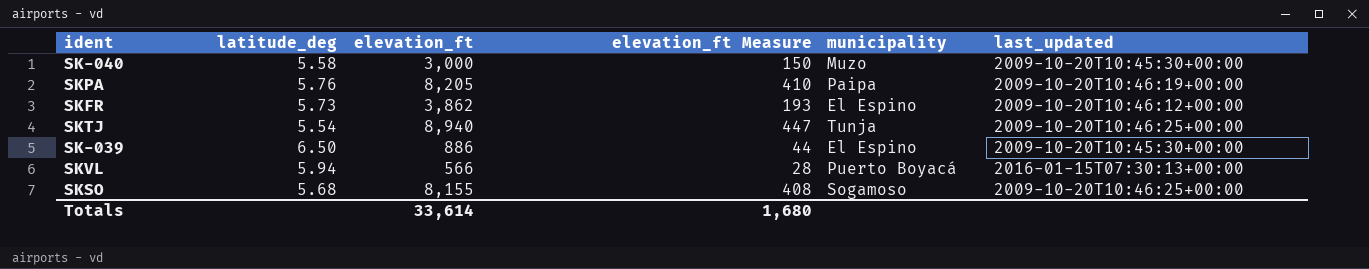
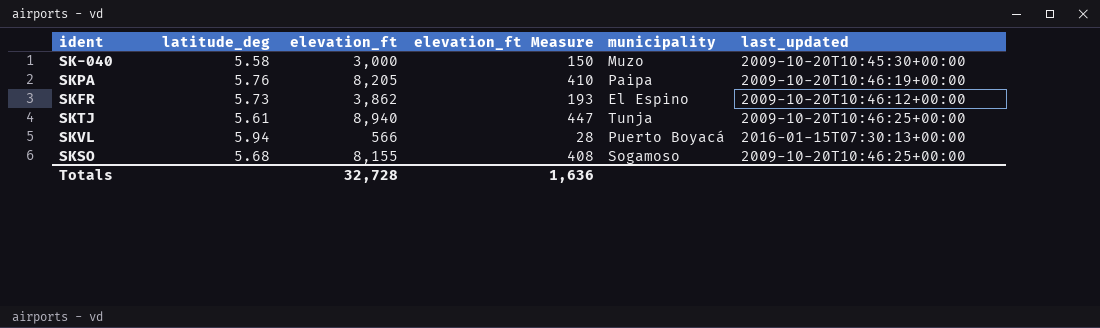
row SK-039: 6.50 | 886 | 44 | El Espino | 2009-10-20T10:45:30+00:00 -> none
SKTJ | latitude_deg: 5.54 -> 5.61
Totals | elevation_ft: 33,614 -> 32,728
Totals | elevation_ft Measure: 1,680 -> 1,636

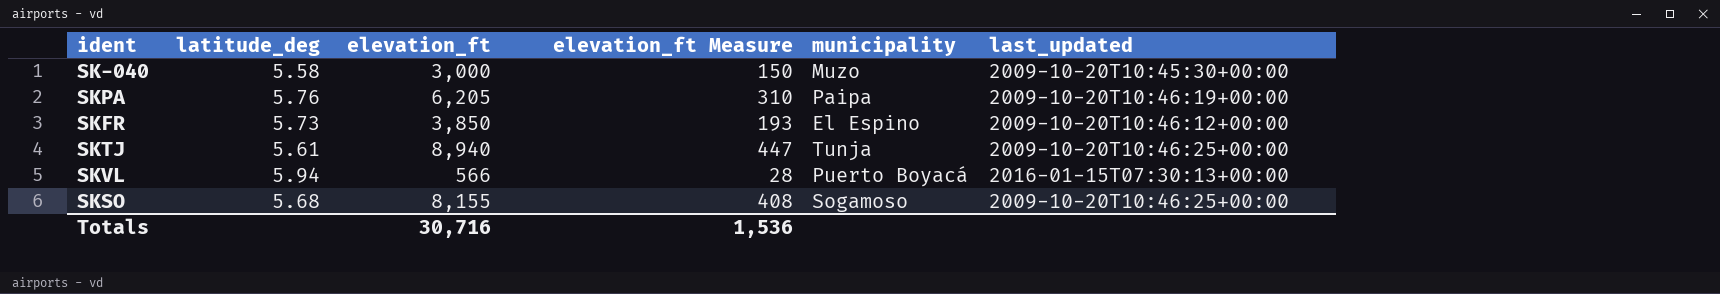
SKPA | elevation_ft: 8,205 -> 6,205
SKPA | elevation_ft Measure: 410 -> 310
SKFR | elevation_ft: 3,862 -> 3,850
Totals | elevation_ft: 32,728 -> 30,716
Totals | elevation_ft Measure: 1,636 -> 1,536

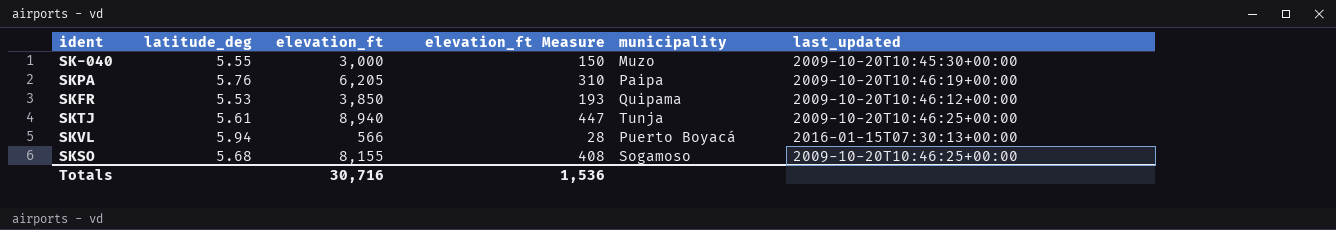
SK-040 | latitude_deg: 5.58 -> 5.55
SKFR | latitude_deg: 5.73 -> 5.53
SKFR | municipality: El Espino -> Quipama

